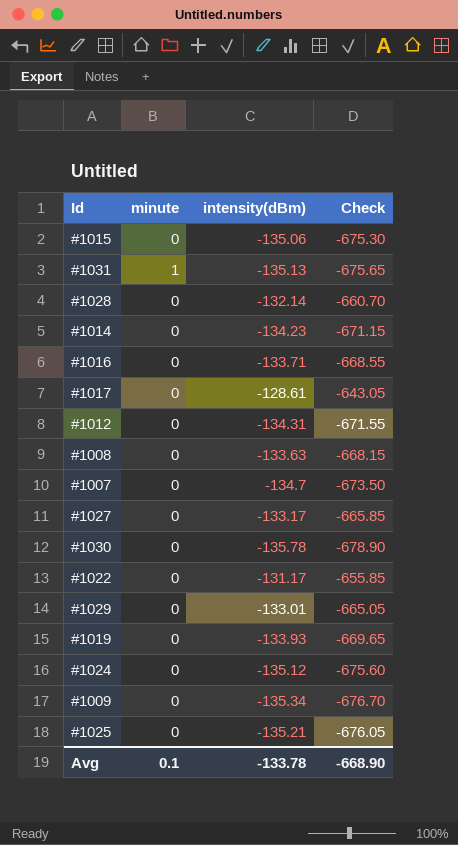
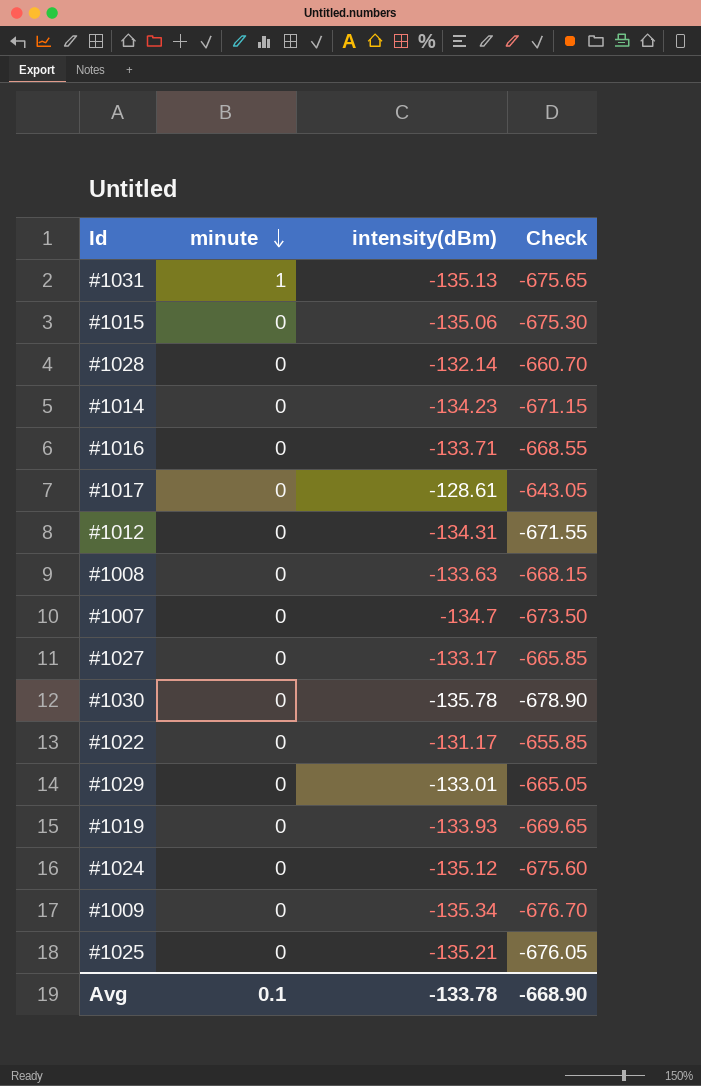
row order: none -> minute descending

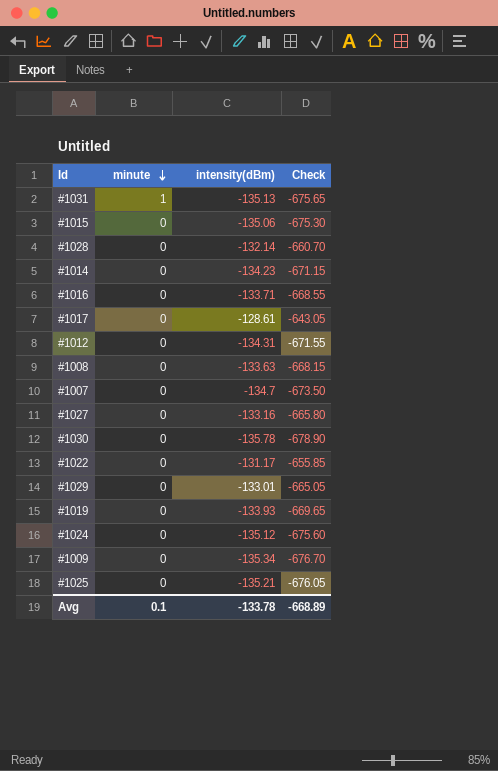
#1027 | intensity(dBm): -133.17 -> -133.16
#1027 | Check: -665.85 -> -665.80
Avg | Check: -668.90 -> -668.89

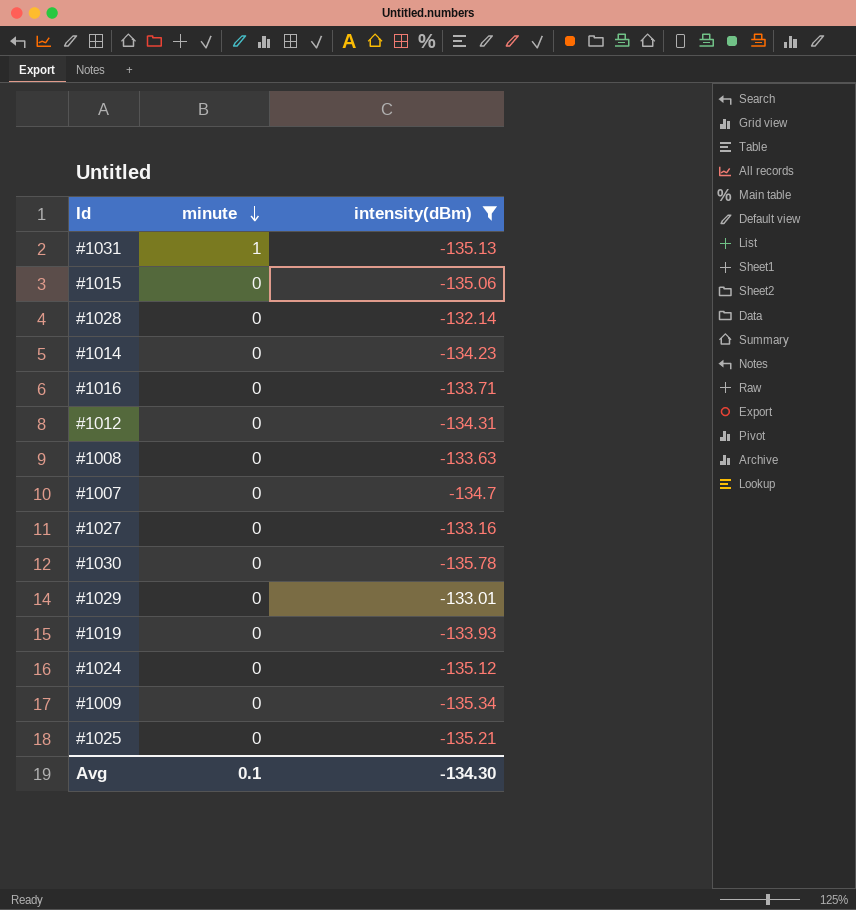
filter: none -> intensity(dBm) <= -132.14
column Check | formula: [intensity(dBm)] * 5 -> none
Avg | intensity(dBm): -133.78 -> -134.30

